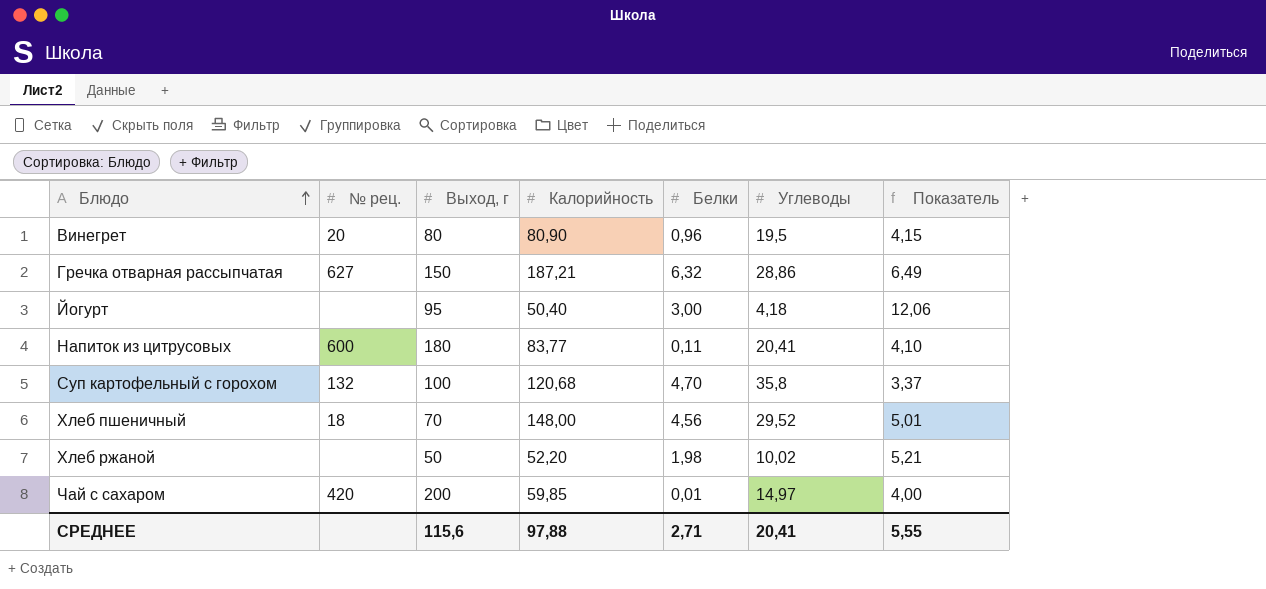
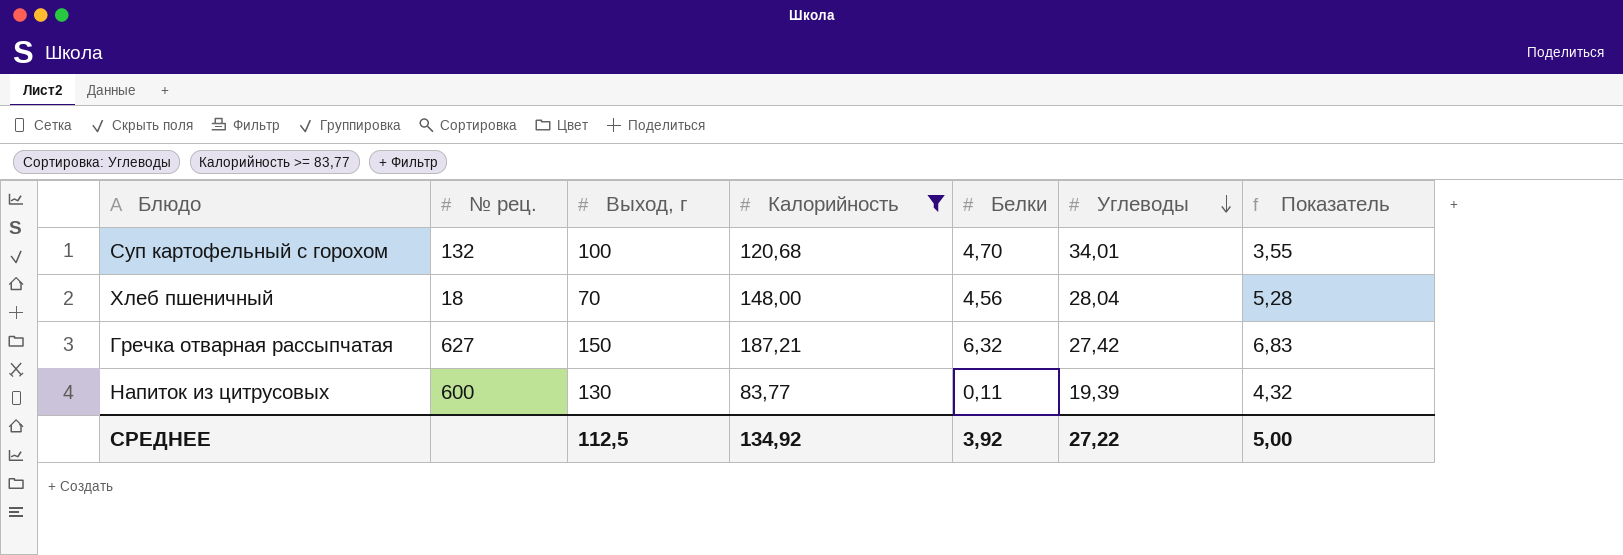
filter: none -> Калорийность >= 83,77
row order: Блюдо ascending -> Углеводы descending
Суп картофельный с горохом | Углеводы: 35,8 -> 34,01
Суп картофельный с горохом | Показатель: 3,37 -> 3,55
Хлеб пшеничный | Углеводы: 29,52 -> 28,04
Хлеб пшеничный | Показатель: 5,01 -> 5,28
Гречка отварная рассыпчатая | Углеводы: 28,86 -> 27,42
Гречка отварная рассыпчатая | Показатель: 6,49 -> 6,83
Напиток из цитрусовых | Выход, г: 180 -> 130
Напиток из цитрусовых | Углеводы: 20,41 -> 19,39
Напиток из цитрусовых | Показатель: 4,10 -> 4,32
СРЕДНЕЕ | Выход, г: 115,6 -> 112,5
СРЕДНЕЕ | Калорийность: 97,88 -> 134,92
СРЕДНЕЕ | Белки: 2,71 -> 3,92
СРЕДНЕЕ | Углеводы: 20,41 -> 27,22
СРЕДНЕЕ | Показатель: 5,55 -> 5,00

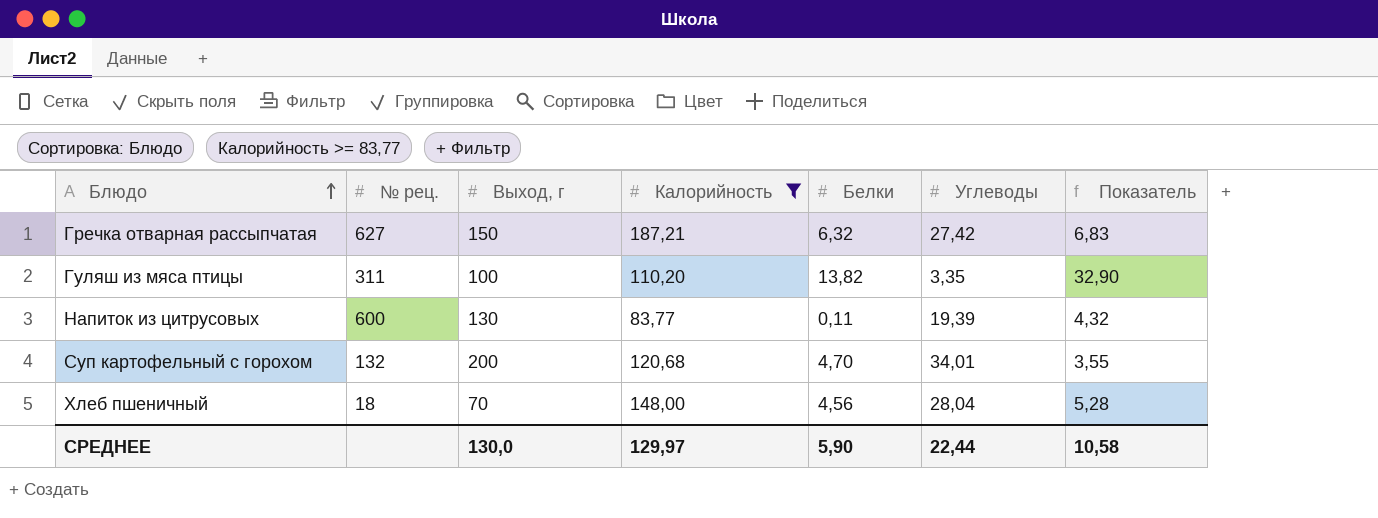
row order: Углеводы descending -> Блюдо ascending
row Гуляш из мяса птицы: none -> 311 | 100 | 110,20 | 13,82 | 3,35 | 32,90
Суп картофельный с горохом | Выход, г: 100 -> 200
СРЕДНЕЕ | Выход, г: 112,5 -> 130,0
СРЕДНЕЕ | Калорийность: 134,92 -> 129,97
СРЕДНЕЕ | Белки: 3,92 -> 5,90
СРЕДНЕЕ | Углеводы: 27,22 -> 22,44
СРЕДНЕЕ | Показатель: 5,00 -> 10,58

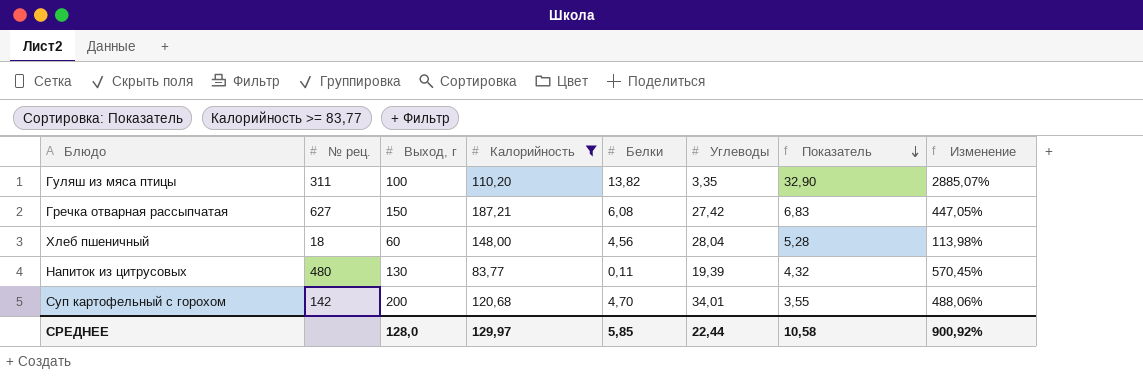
row order: Блюдо ascending -> Показатель descending
column Изменение | formula: none -> ([Выход, г] - [Углеводы]) / [Углеводы]
Гречка отварная рассыпчатая | Белки: 6,32 -> 6,08
Хлеб пшеничный | Выход, г: 70 -> 60
Напиток из цитрусовых | № рец.: 600 -> 480
Суп картофельный с горохом | № рец.: 132 -> 142
СРЕДНЕЕ | Выход, г: 130,0 -> 128,0
СРЕДНЕЕ | Белки: 5,90 -> 5,85

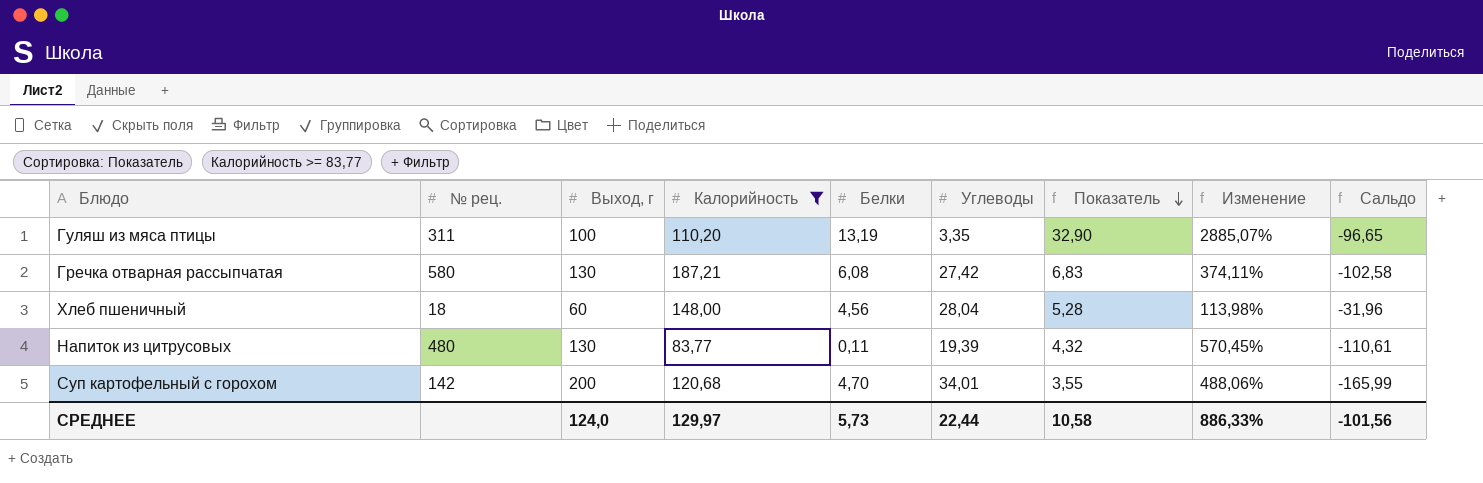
column Сальдо | formula: none -> [Углеводы] - [Выход, г]
Гуляш из мяса птицы | Белки: 13,82 -> 13,19
Гречка отварная рассыпчатая | № рец.: 627 -> 580
Гречка отварная рассыпчатая | Выход, г: 150 -> 130
Гречка отварная рассыпчатая | Изменение: 447,05% -> 374,11%
СРЕДНЕЕ | Выход, г: 128,0 -> 124,0
СРЕДНЕЕ | Белки: 5,85 -> 5,73
СРЕДНЕЕ | Изменение: 900,92% -> 886,33%

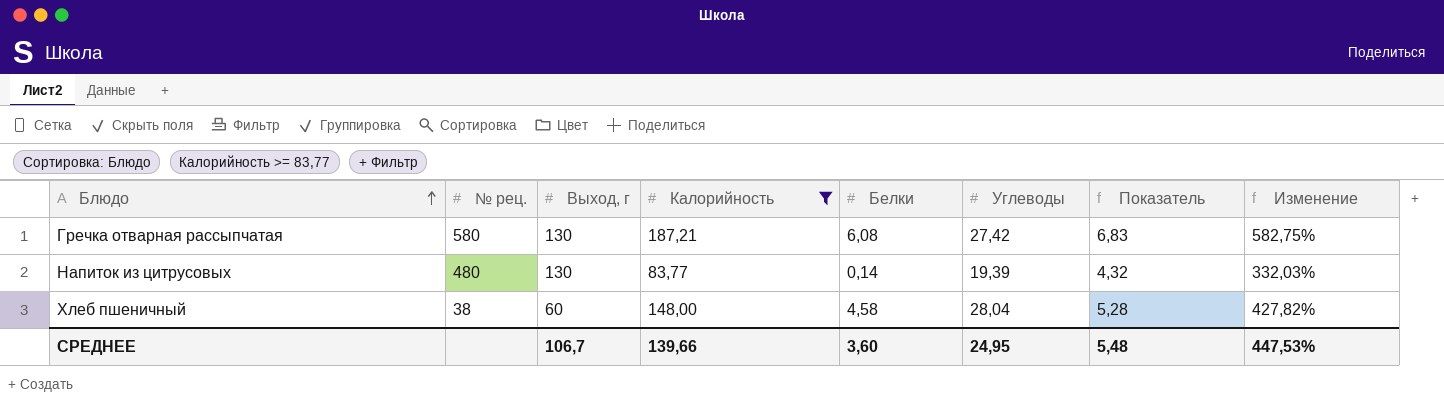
row order: Показатель descending -> Блюдо ascending
column Сальдо | formula: [Углеводы] - [Выход, г] -> none
column Изменение | formula: ([Выход, г] - [Углеводы]) / [Углеводы] -> ([Калорийность] - [Углеводы]) / [Углеводы]
row Гуляш из мяса птицы: 311 | 100 | 110,20 | 13,19 | 3,35 | 32,90 | 2885,07% | -96,65 -> none
row Суп картофельный с горохом: 142 | 200 | 120,68 | 4,70 | 34,01 | 3,55 | 488,06% | -165,99 -> none
Напиток из цитрусовых | Белки: 0,11 -> 0,14
Хлеб пшеничный | № рец.: 18 -> 38
Хлеб пшеничный | Белки: 4,56 -> 4,58
СРЕДНЕЕ | Выход, г: 124,0 -> 106,7
СРЕДНЕЕ | Калорийность: 129,97 -> 139,66
СРЕДНЕЕ | Белки: 5,73 -> 3,60
СРЕДНЕЕ | Углеводы: 22,44 -> 24,95
СРЕДНЕЕ | Показатель: 10,58 -> 5,48
СРЕДНЕЕ | Изменение: 886,33% -> 447,53%

